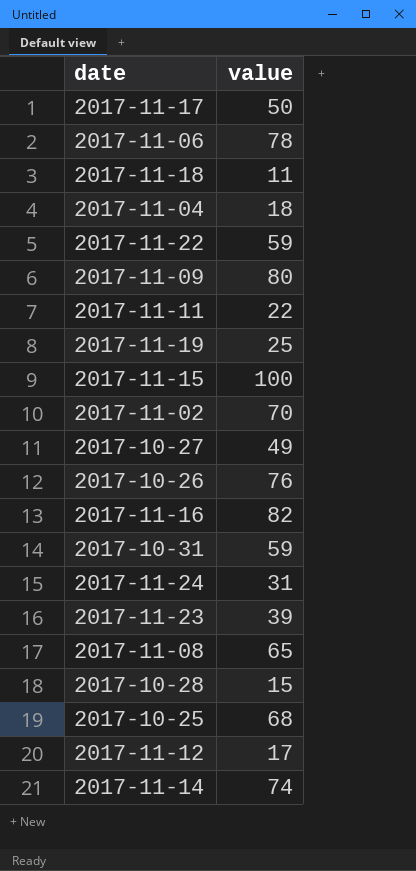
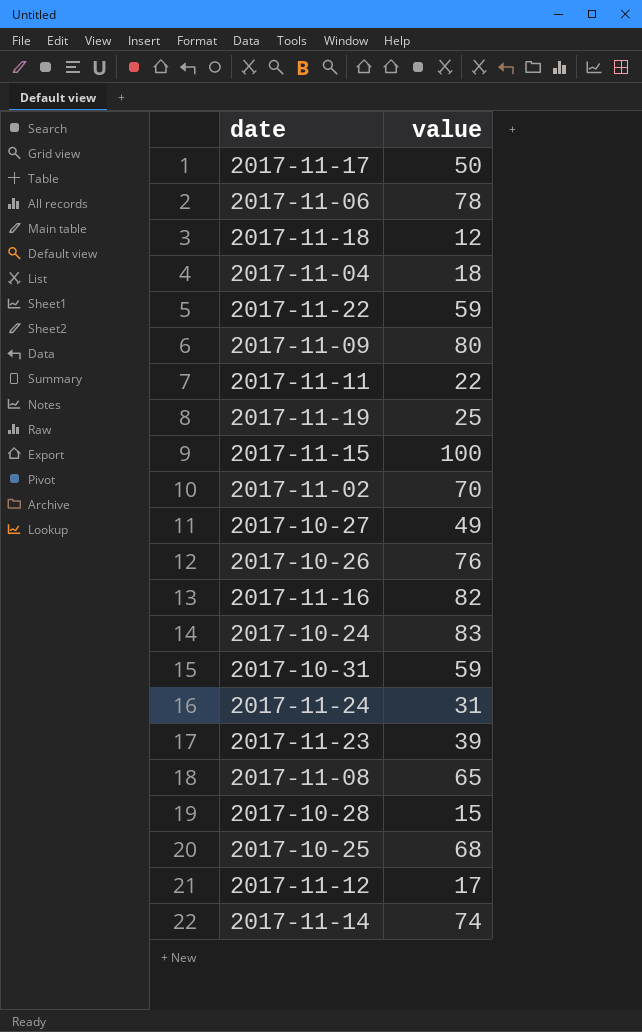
2017-11-18 | value: 11 -> 12
row 2017-10-24: none -> 83

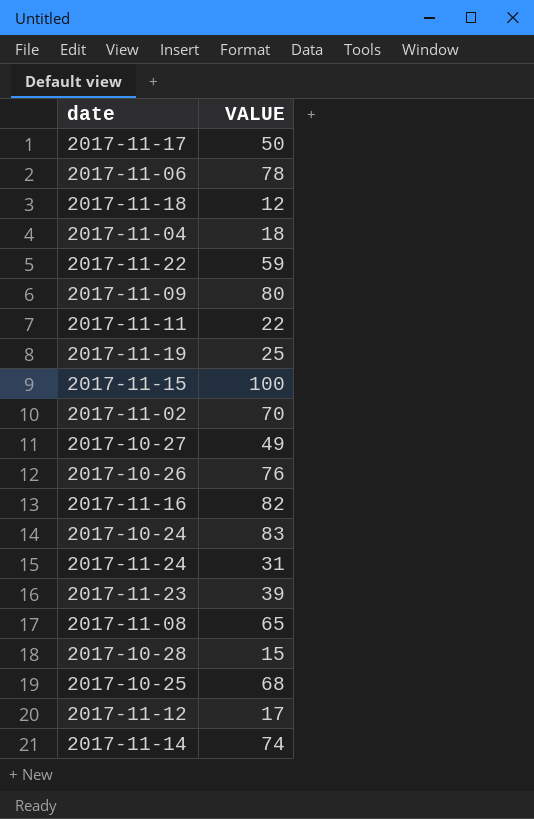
column name: value -> VALUE
row 2017-10-31: 59 -> none

